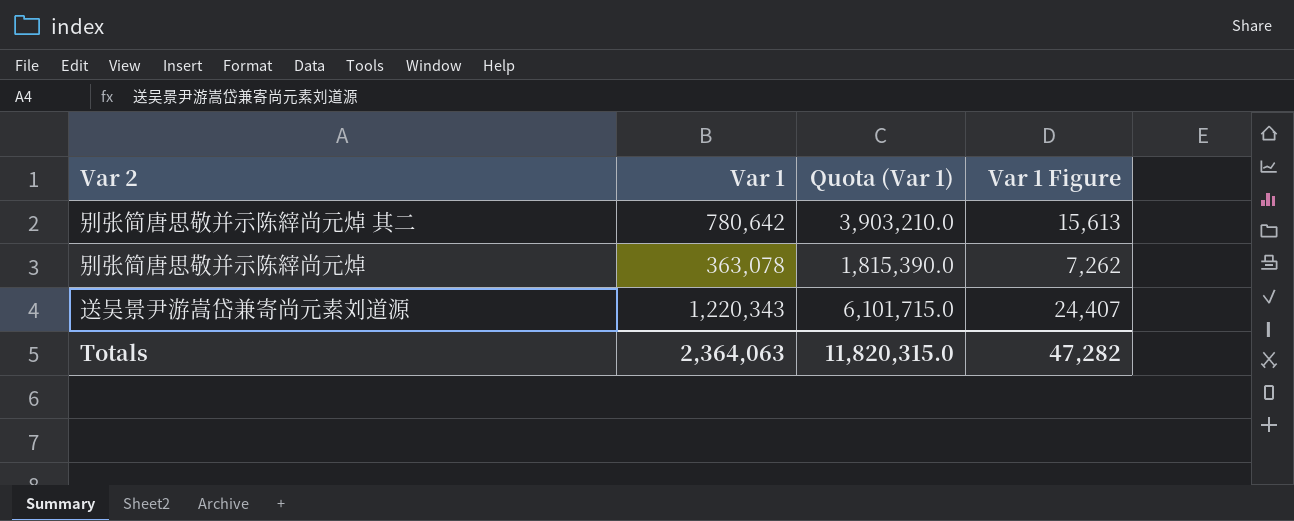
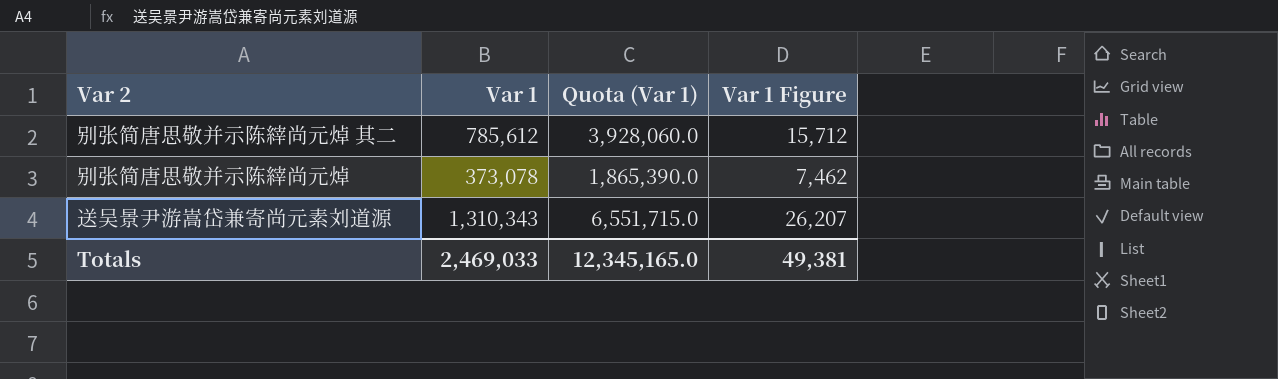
别张简唐思敬并示陈縡尚元焯 其二 | Var 1: 780,642 -> 785,612
别张简唐思敬并示陈縡尚元焯 其二 | Quota (Var 1): 3,903,210.0 -> 3,928,060.0
别张简唐思敬并示陈縡尚元焯 其二 | Var 1 Figure: 15,613 -> 15,712
别张简唐思敬并示陈縡尚元焯 | Var 1: 363,078 -> 373,078
别张简唐思敬并示陈縡尚元焯 | Quota (Var 1): 1,815,390.0 -> 1,865,390.0
别张简唐思敬并示陈縡尚元焯 | Var 1 Figure: 7,262 -> 7,462
送吴景尹游嵩岱兼寄尚元素刘道源 | Var 1: 1,220,343 -> 1,310,343
送吴景尹游嵩岱兼寄尚元素刘道源 | Quota (Var 1): 6,101,715.0 -> 6,551,715.0
送吴景尹游嵩岱兼寄尚元素刘道源 | Var 1 Figure: 24,407 -> 26,207
Totals | Var 1: 2,364,063 -> 2,469,033
Totals | Quota (Var 1): 11,820,315.0 -> 12,345,165.0
Totals | Var 1 Figure: 47,282 -> 49,381

